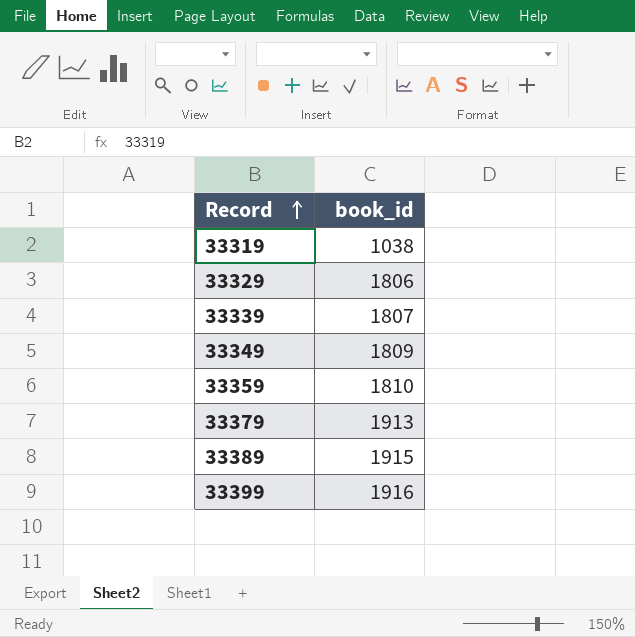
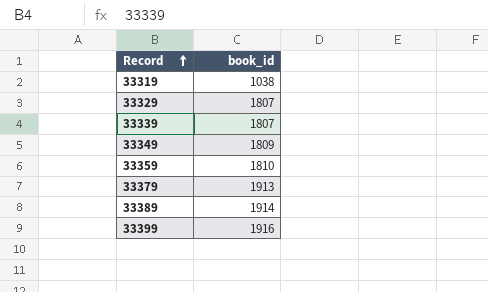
33329 | book_id: 1806 -> 1807
33389 | book_id: 1915 -> 1914

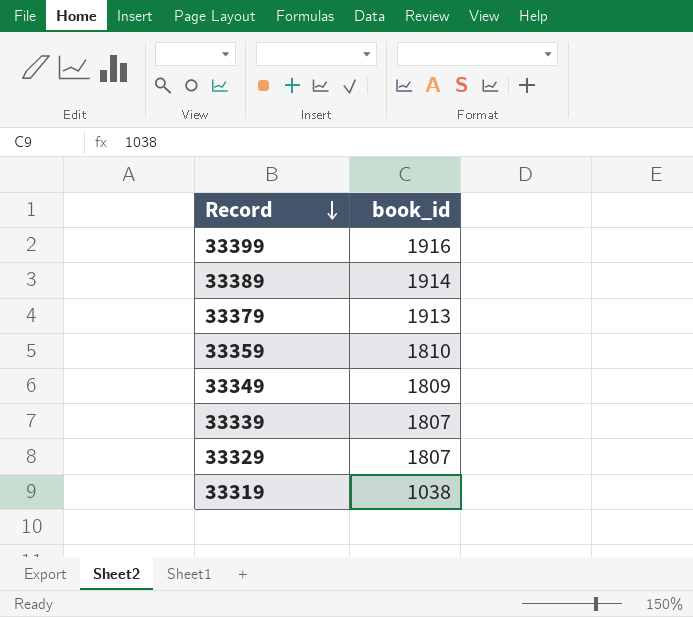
row order: Record ascending -> Record descending

